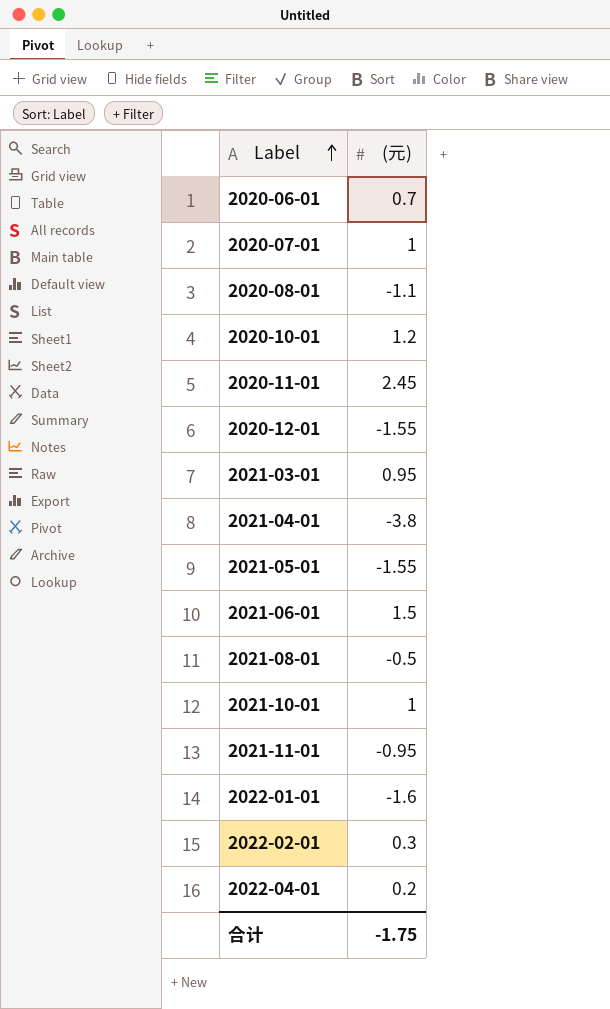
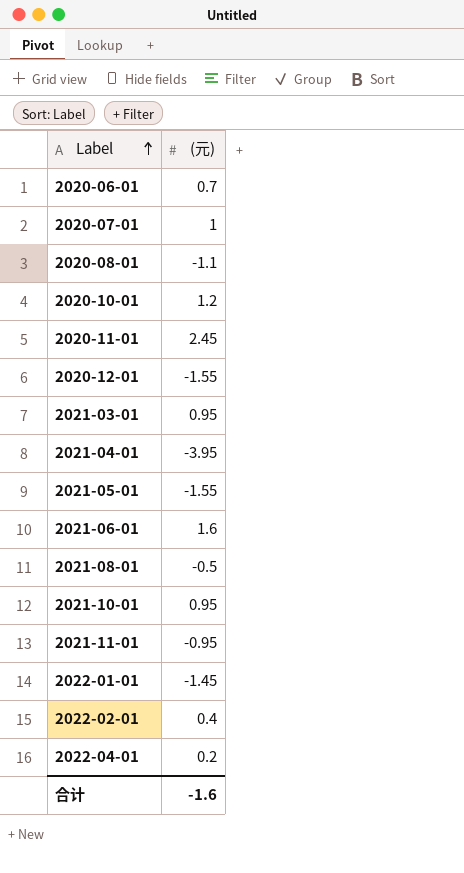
2021-04-01 | (元): -3.8 -> -3.95
2021-06-01 | (元): 1.5 -> 1.6
2021-10-01 | (元): 1 -> 0.95
2022-01-01 | (元): -1.6 -> -1.45
2022-02-01 | (元): 0.3 -> 0.4
合计 | (元): -1.75 -> -1.6

